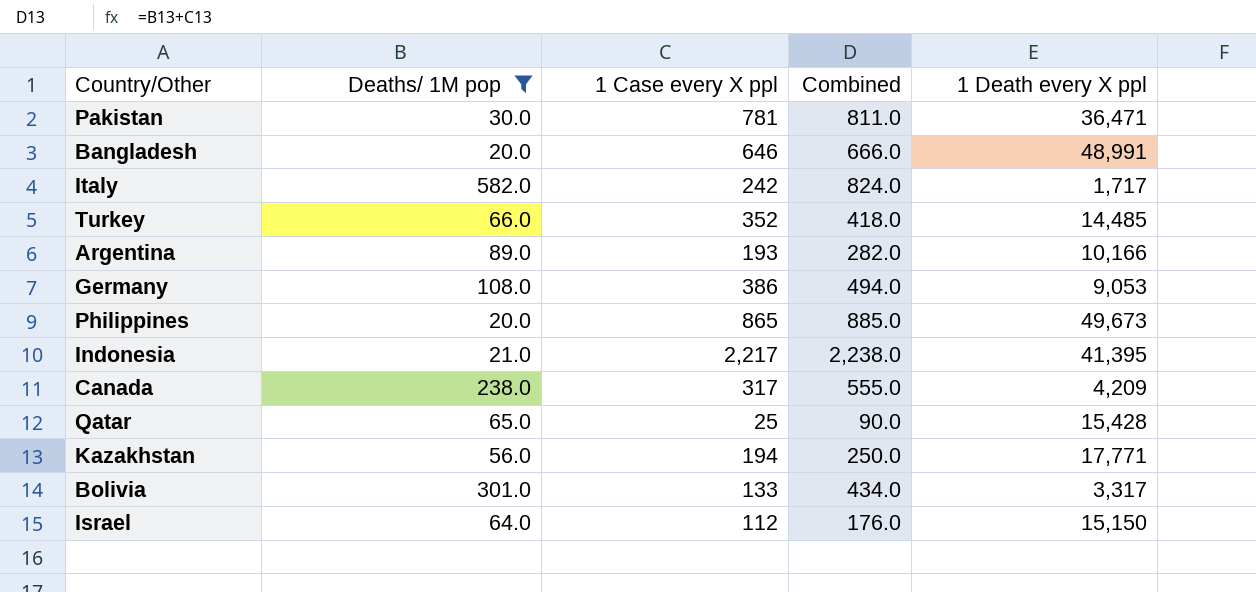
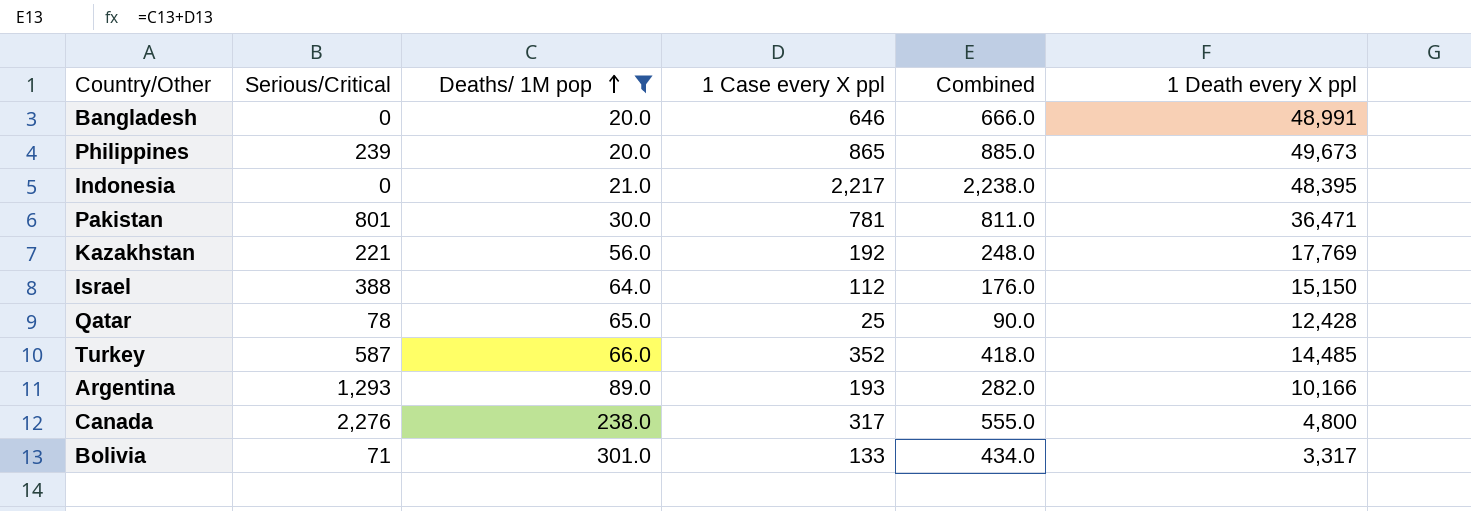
row order: none -> Deaths/ 1M pop ascending
column Serious/Critical | position: none -> 2
row Italy: 582.0 | 242 | 824.0 | 1,717 -> none
row Germany: 108.0 | 386 | 494.0 | 9,053 -> none
Indonesia | 1 Death every X ppl: 41,395 -> 48,395
Kazakhstan | 1 Case every X ppl: 194 -> 192
Kazakhstan | Combined: 250.0 -> 248.0
Kazakhstan | 1 Death every X ppl: 17,771 -> 17,769
Qatar | 1 Death every X ppl: 15,428 -> 12,428
Canada | 1 Death every X ppl: 4,209 -> 4,800

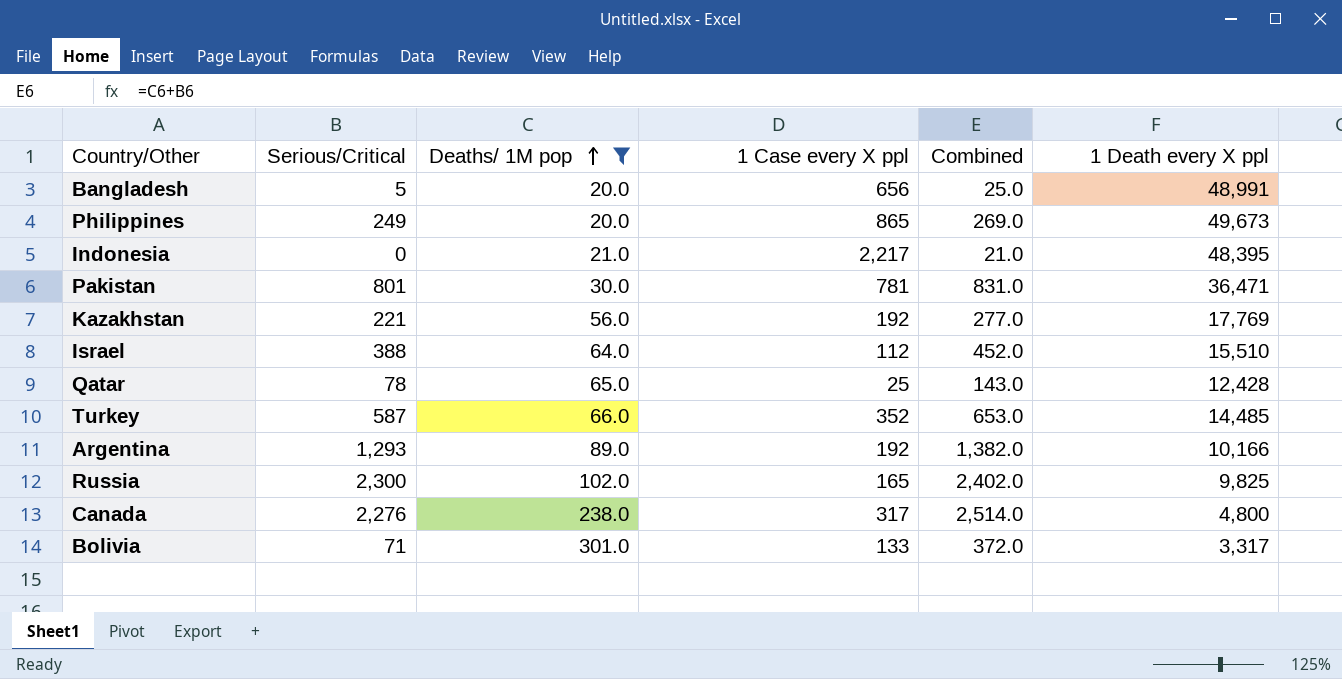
column Combined | formula: [Deaths/ 1M pop] + [1 Case every X ppl] -> [Serious/Critical] + [Deaths/ 1M pop]
Bangladesh | Serious/Critical: 0 -> 5
Bangladesh | 1 Case every X ppl: 646 -> 656
Philippines | Serious/Critical: 239 -> 249
Israel | 1 Death every X ppl: 15,150 -> 15,510
Argentina | 1 Case every X ppl: 193 -> 192
row Russia: none -> 2,300 | 102.0 | 165 | 2,402.0 | 9,825

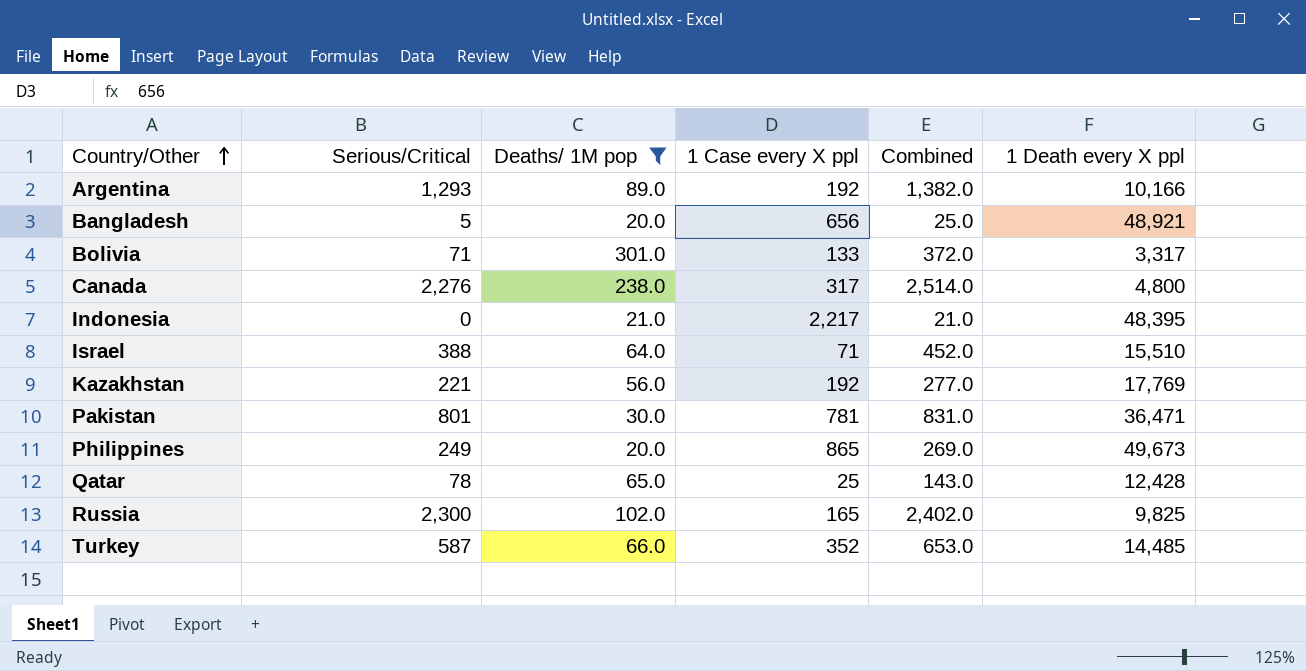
row order: Deaths/ 1M pop ascending -> Country/Other ascending
Bangladesh | 1 Death every X ppl: 48,991 -> 48,921
Israel | 1 Case every X ppl: 112 -> 71

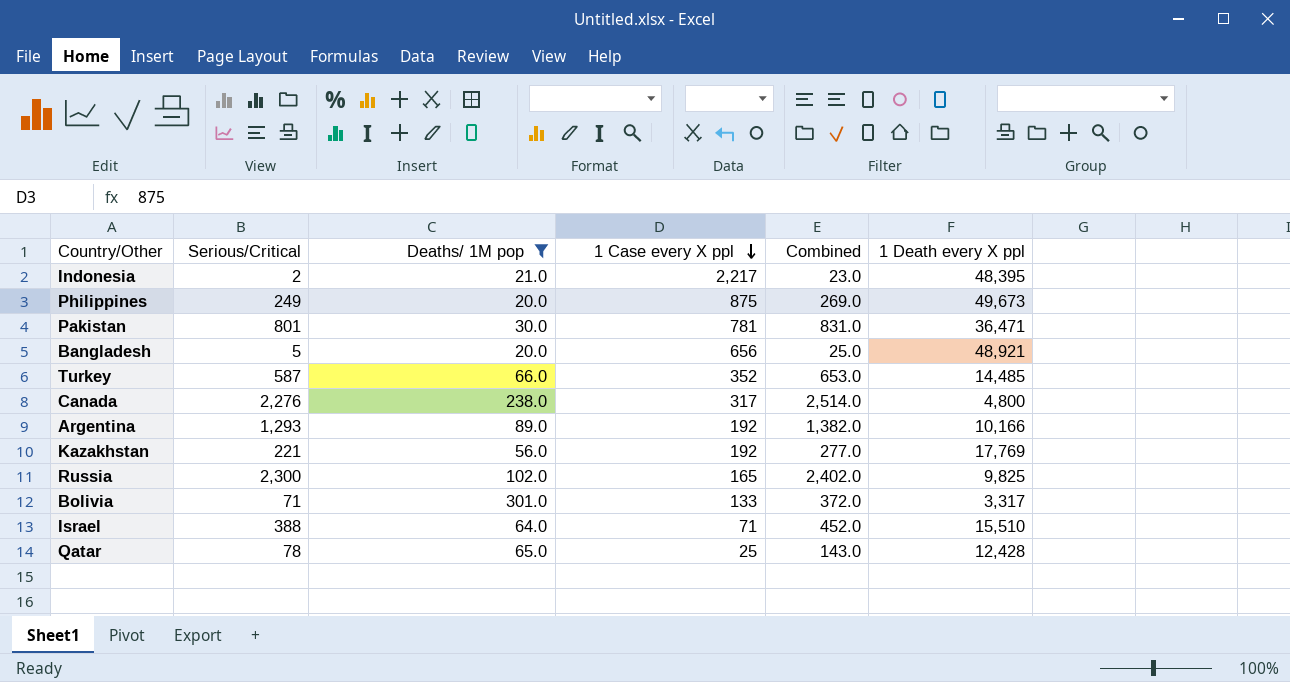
row order: Country/Other ascending -> 1 Case every X ppl descending
Indonesia | Serious/Critical: 0 -> 2
Indonesia | Combined: 21.0 -> 23.0
Philippines | 1 Case every X ppl: 865 -> 875

